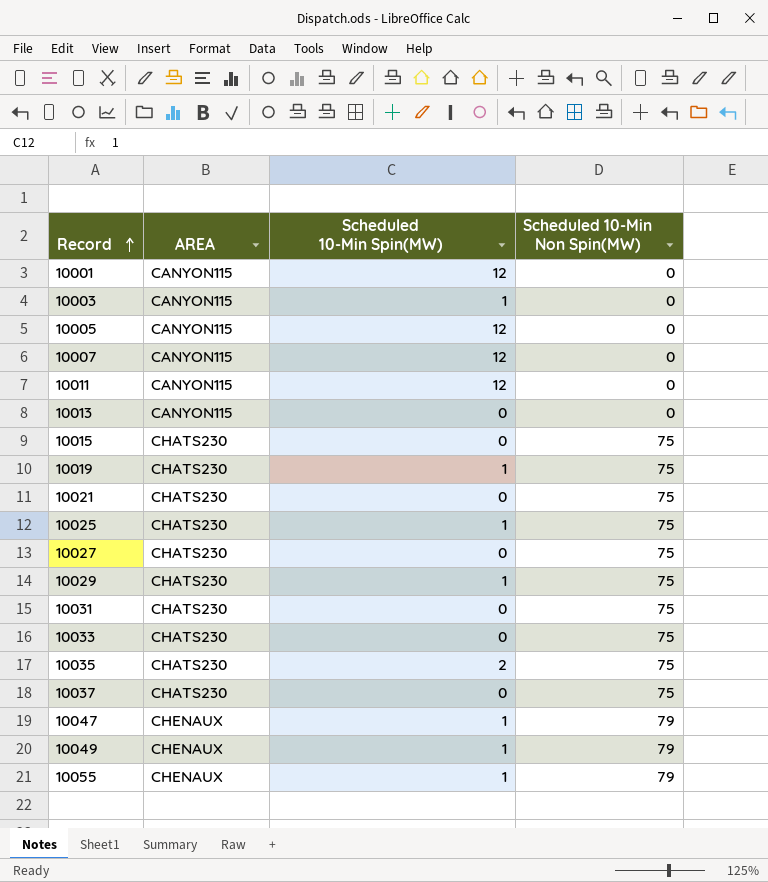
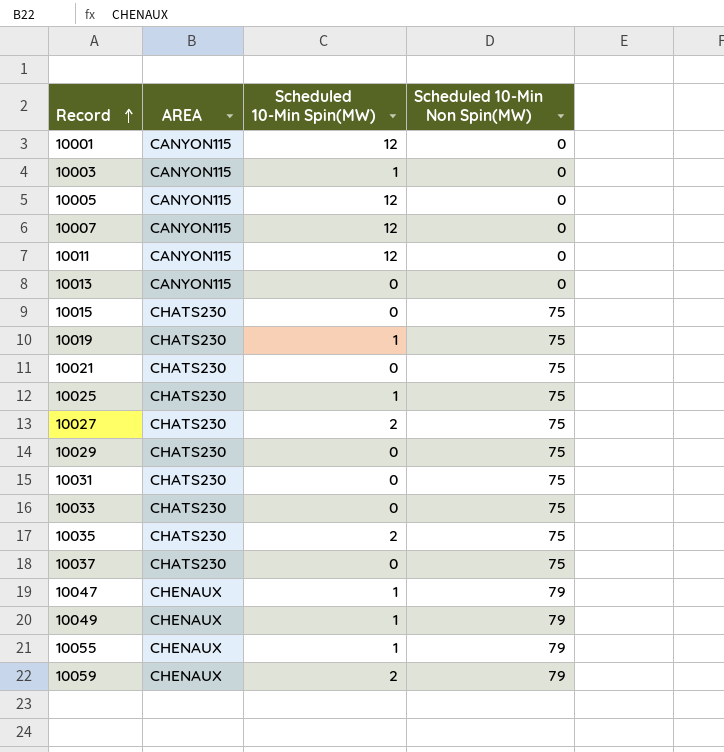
10027 | Scheduled 10-Min Spin(MW): 0 -> 2
10029 | Scheduled 10-Min Spin(MW): 1 -> 0
row 10059: none -> CHENAUX | 2 | 79

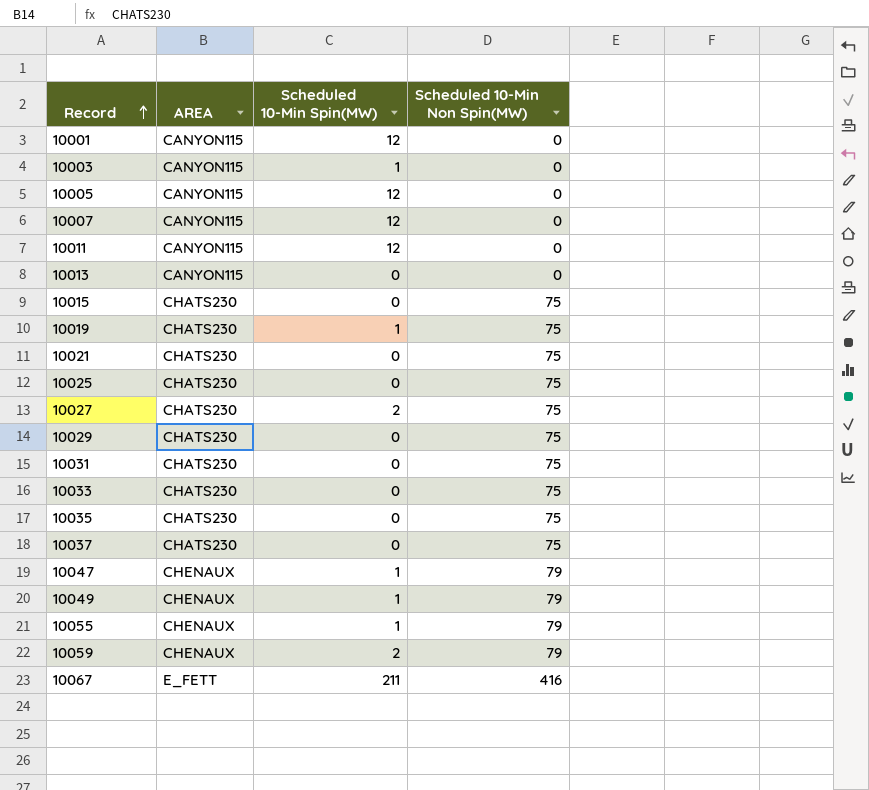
10025 | Scheduled 10-Min Spin(MW): 1 -> 0
10035 | Scheduled 10-Min Spin(MW): 2 -> 0
row 10067: none -> E_FETT | 211 | 416

